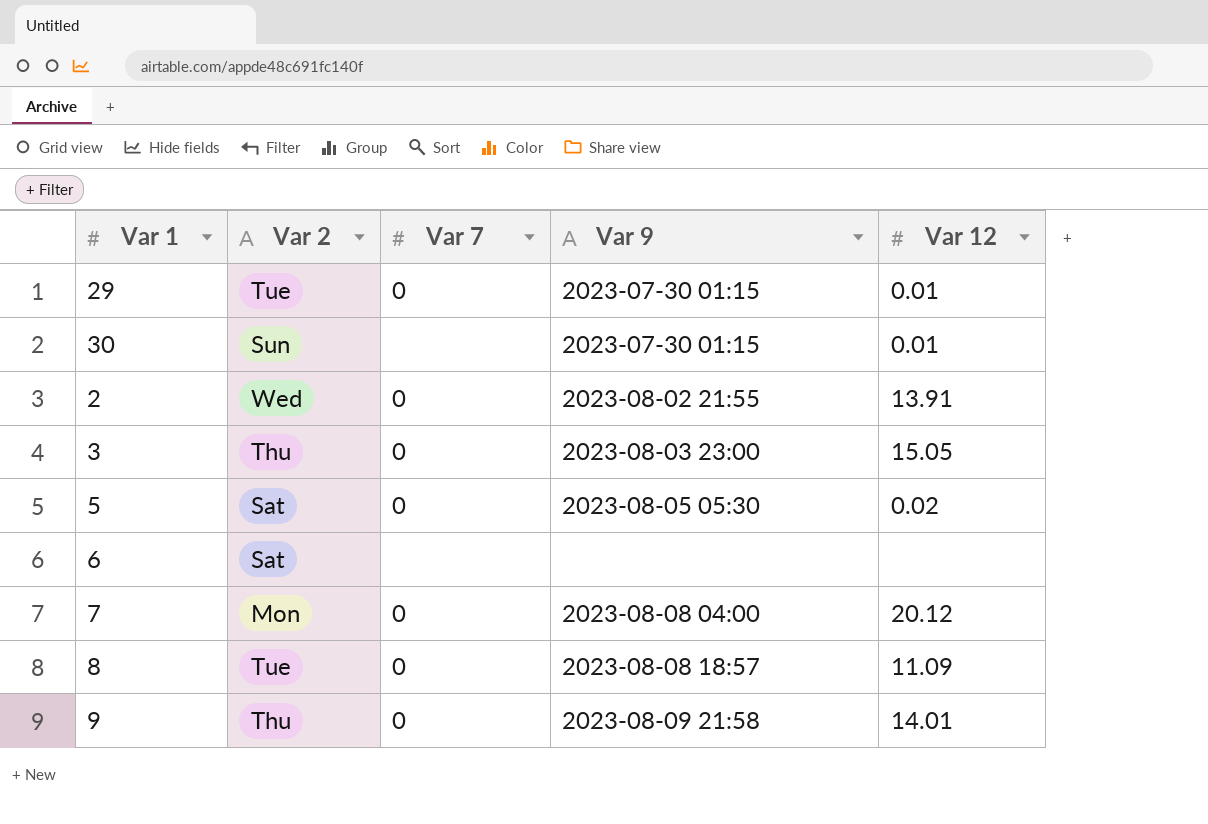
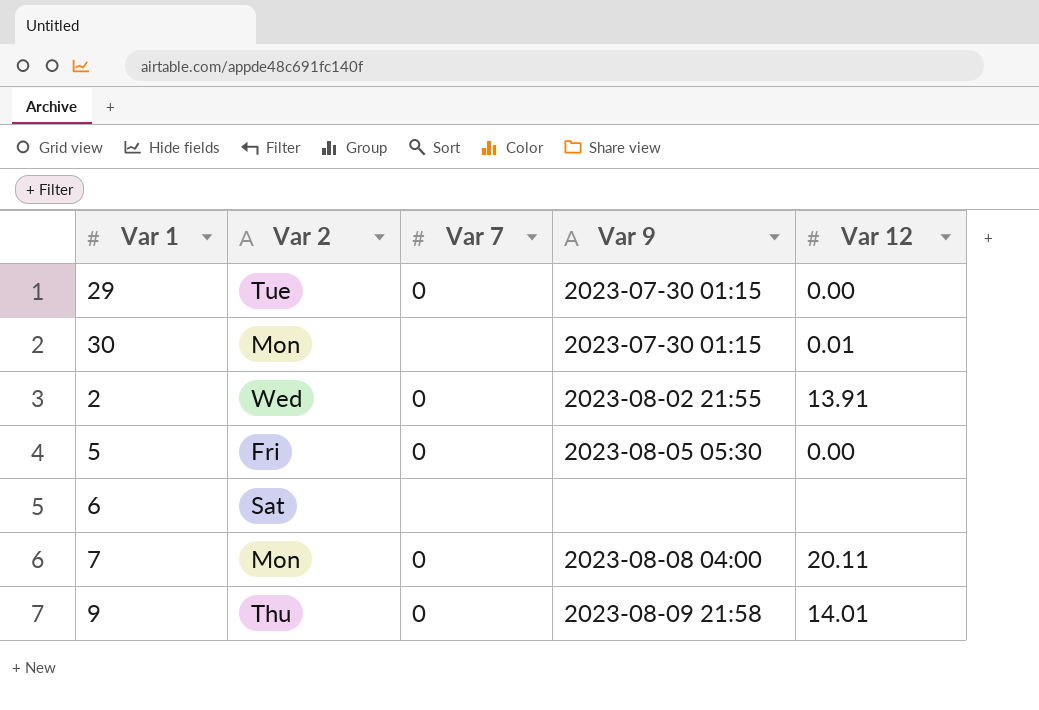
row 3: Thu | 0 | 2023-08-03 23:00 | 15.05 -> none
row 8: Tue | 0 | 2023-08-08 18:57 | 11.09 -> none
29 | Var 12: 0.01 -> 0.00
30 | Var 2: Sun -> Mon
5 | Var 2: Sat -> Fri
5 | Var 12: 0.02 -> 0.00
7 | Var 12: 20.12 -> 20.11

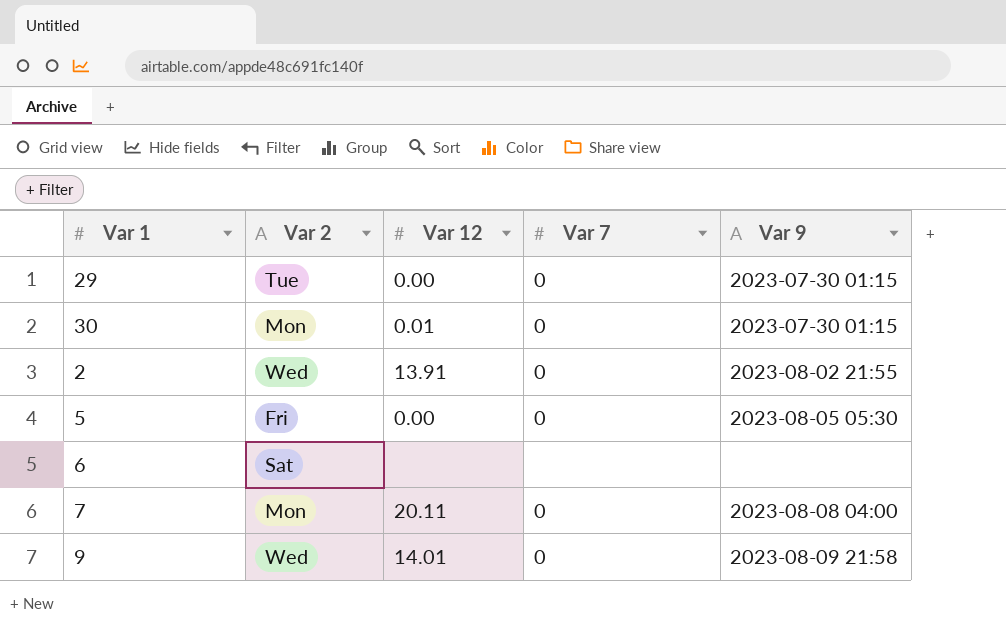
column Var 12 | position: 5 -> 3
30 | Var 7: none -> 0
9 | Var 2: Thu -> Wed

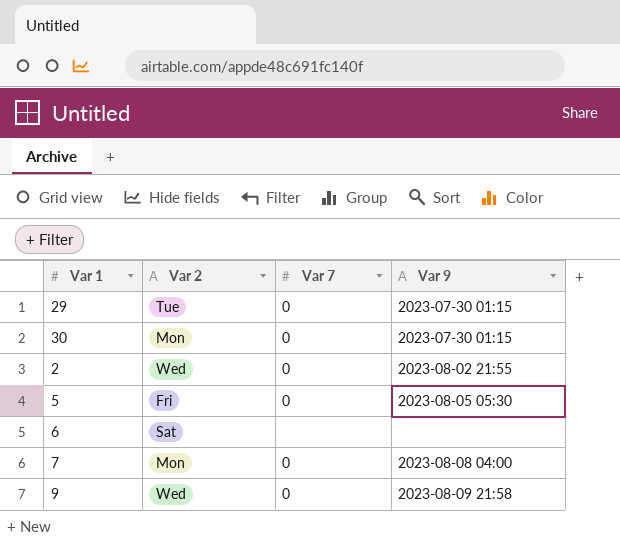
column Var 12 | position: 3 -> none

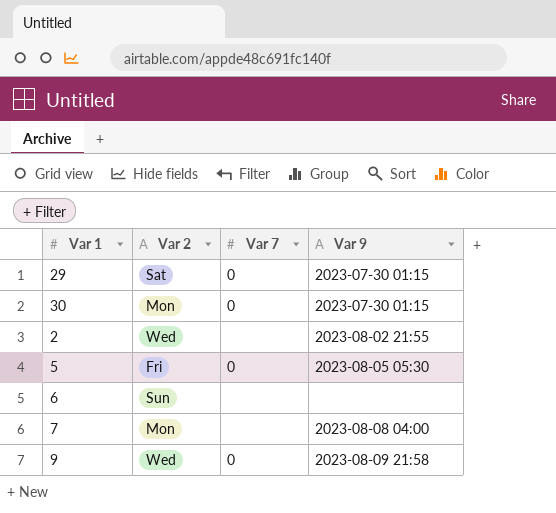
29 | Var 2: Tue -> Sat
2 | Var 7: 0 -> none
6 | Var 2: Sat -> Sun
7 | Var 7: 0 -> none

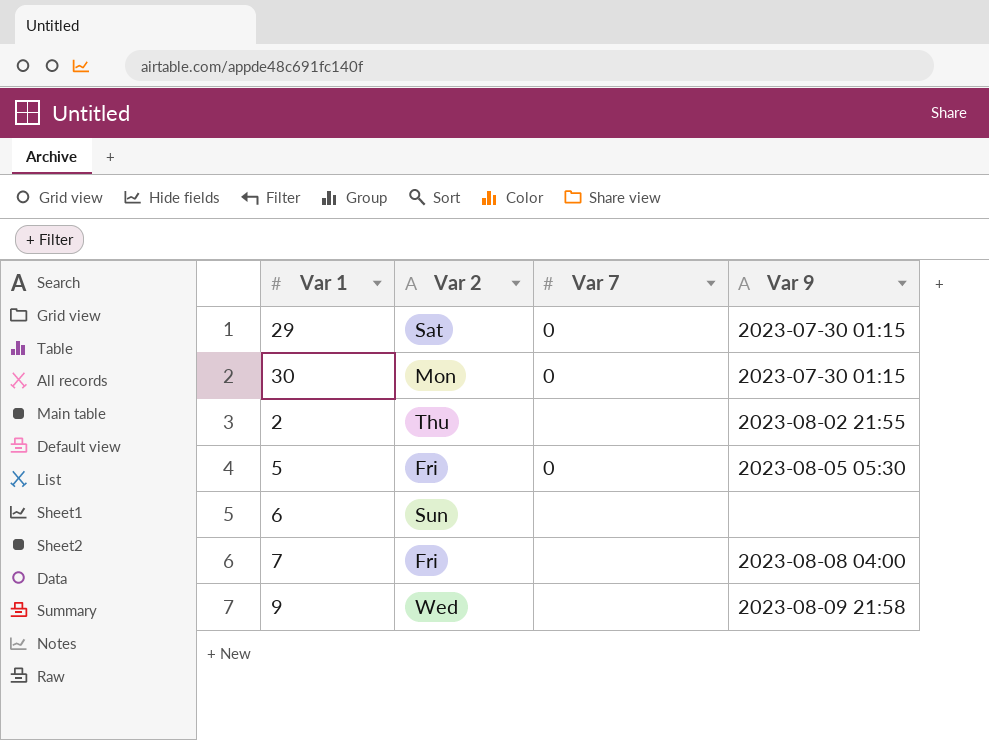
2 | Var 2: Wed -> Thu
7 | Var 2: Mon -> Fri
9 | Var 7: 0 -> none

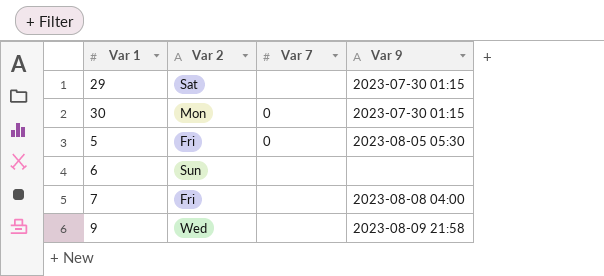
row 2: Thu | none | 2023-08-02 21:55 -> none
29 | Var 7: 0 -> none

